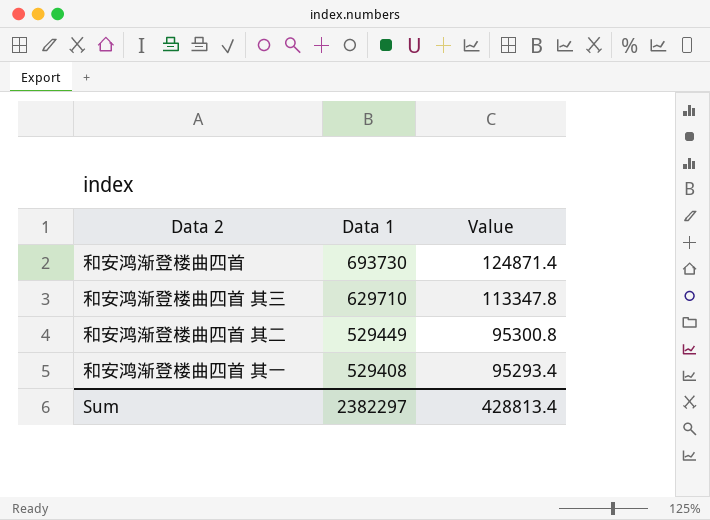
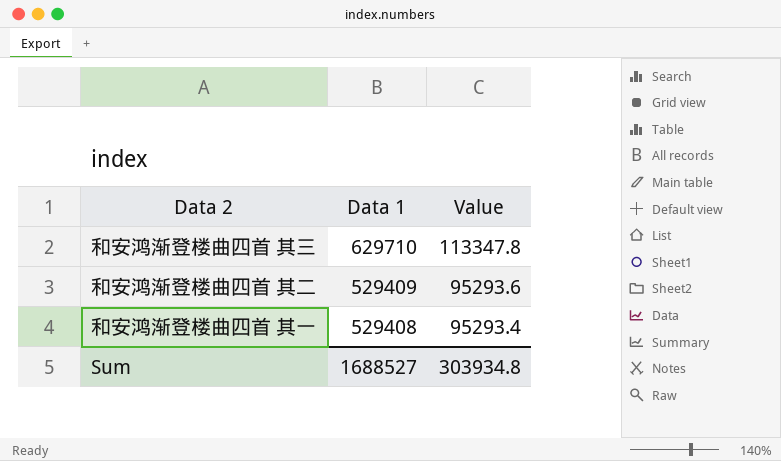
row 和安鸿渐登楼曲四首: 693730 | 124871.4 -> none
和安鸿渐登楼曲四首 其二 | Data 1: 529449 -> 529409
和安鸿渐登楼曲四首 其二 | Value: 95300.8 -> 95293.6
Sum | Data 1: 2382297 -> 1688527
Sum | Value: 428813.4 -> 303934.8

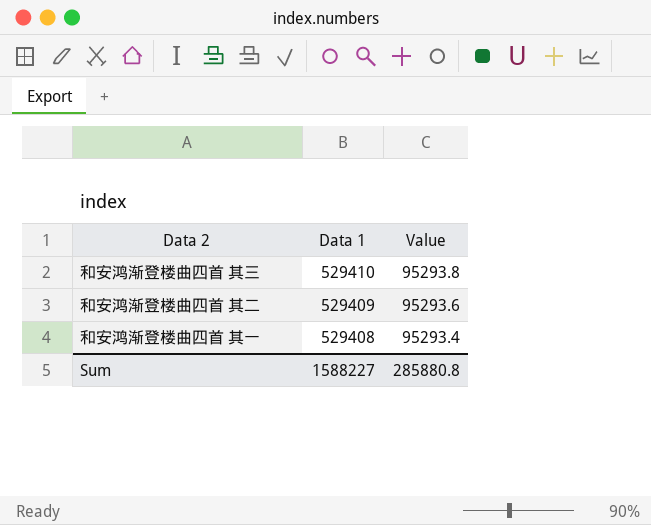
和安鸿渐登楼曲四首 其三 | Data 1: 629710 -> 529410
和安鸿渐登楼曲四首 其三 | Value: 113347.8 -> 95293.8
Sum | Data 1: 1688527 -> 1588227
Sum | Value: 303934.8 -> 285880.8

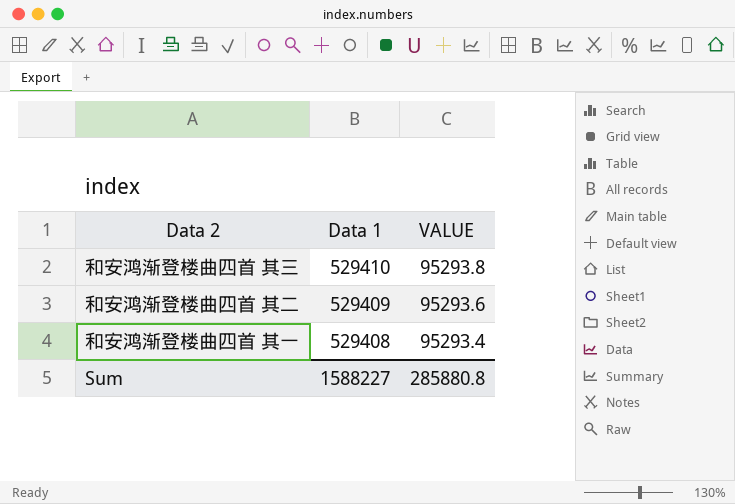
column name: Value -> VALUE

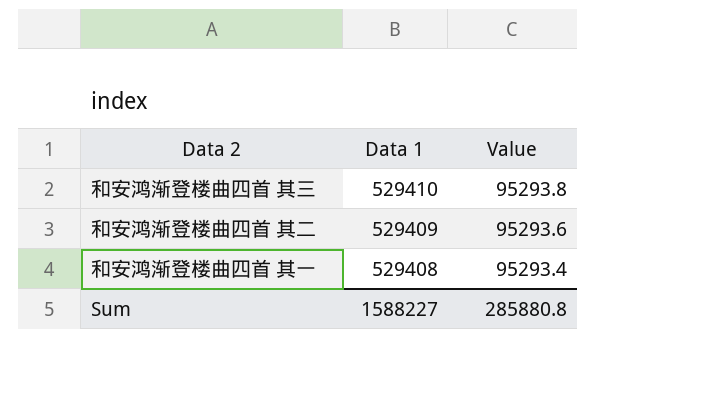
column name: VALUE -> Value

